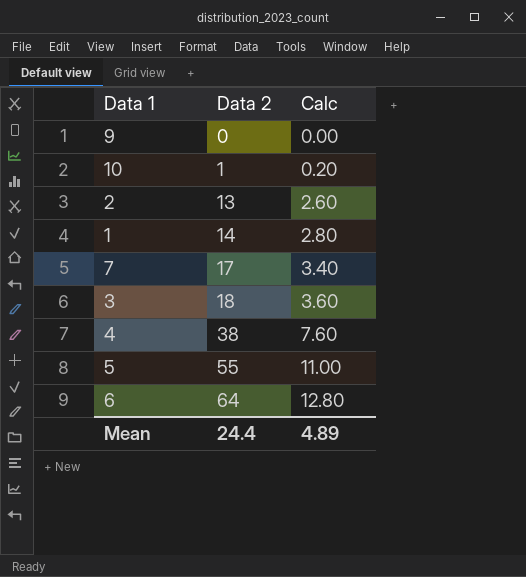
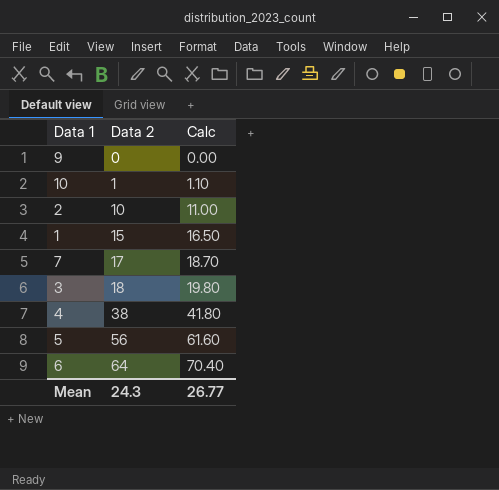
column Calc | formula: [Data 2] * 0.2 -> [Data 2] * 1.1
2 | Data 2: 13 -> 10
1 | Data 2: 14 -> 15
5 | Data 2: 55 -> 56
Mean | Data 2: 24.4 -> 24.3
Mean | Calc: 4.89 -> 26.77

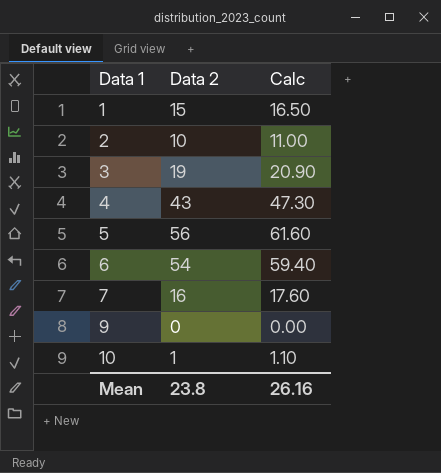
row order: Data 2 ascending -> Data 1 ascending
3 | Data 2: 18 -> 19
3 | Calc: 19.80 -> 20.90
4 | Data 2: 38 -> 43
4 | Calc: 41.80 -> 47.30
6 | Data 2: 64 -> 54
6 | Calc: 70.40 -> 59.40
7 | Data 2: 17 -> 16
7 | Calc: 18.70 -> 17.60
Mean | Data 2: 24.3 -> 23.8
Mean | Calc: 26.77 -> 26.16

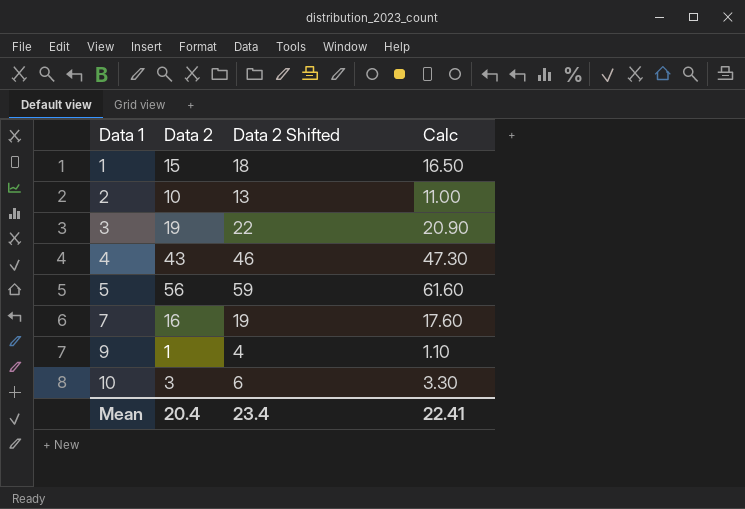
column Data 2 Shifted | formula: none -> [Data 2] + 3
row 6: 54 | 59.40 -> none
9 | Data 2: 0 -> 1
9 | Calc: 0.00 -> 1.10
10 | Data 2: 1 -> 3
10 | Calc: 1.10 -> 3.30
Mean | Data 2: 23.8 -> 20.4
Mean | Calc: 26.16 -> 22.41

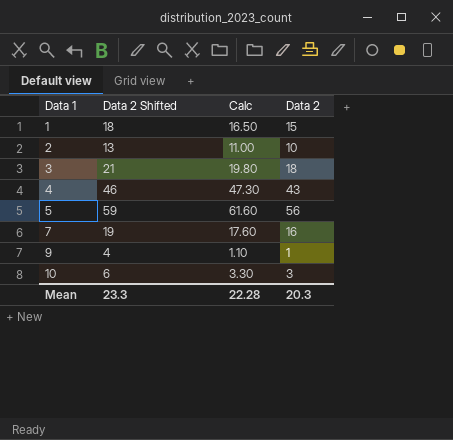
column Data 2 | position: 2 -> 4
3 | Data 2 Shifted: 22 -> 21
3 | Calc: 20.90 -> 19.80
3 | Data 2: 19 -> 18
Mean | Data 2 Shifted: 23.4 -> 23.3
Mean | Calc: 22.41 -> 22.28
Mean | Data 2: 20.4 -> 20.3

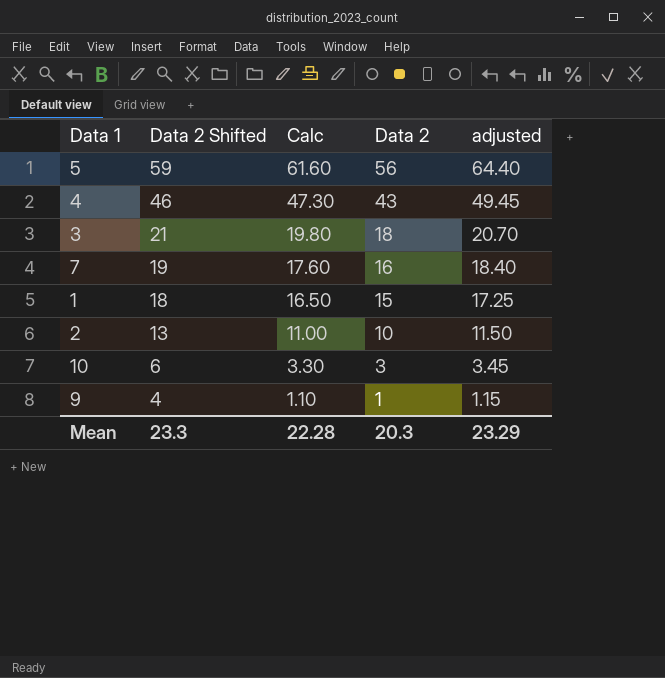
row order: Data 1 ascending -> Data 2 Shifted descending
column adjusted | formula: none -> [Data 2] * 1.15

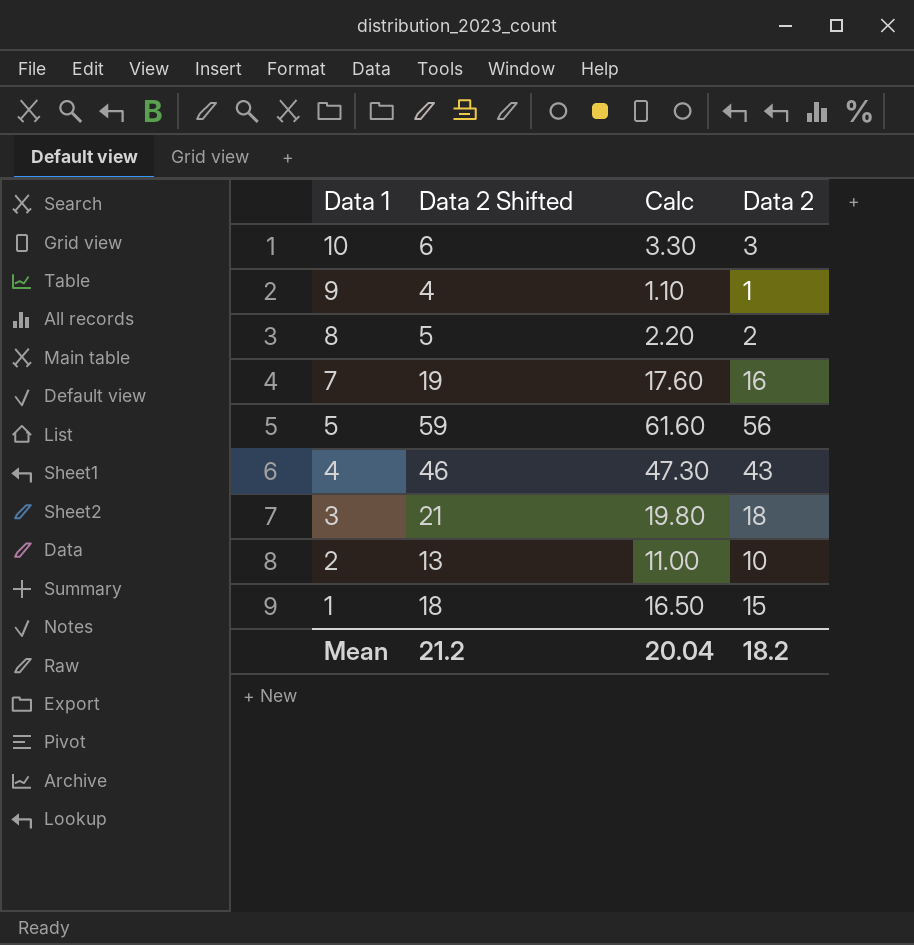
row order: Data 2 Shifted descending -> Data 1 descending
column adjusted | formula: [Data 2] * 1.15 -> none
row 8: none -> 5 | 2.20 | 2
Mean | Data 2 Shifted: 23.3 -> 21.2
Mean | Calc: 22.28 -> 20.04
Mean | Data 2: 20.3 -> 18.2

